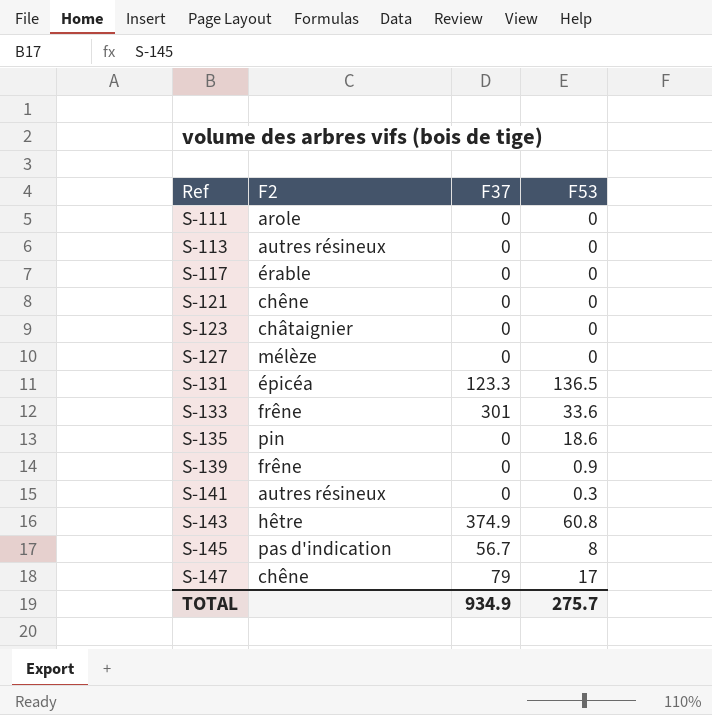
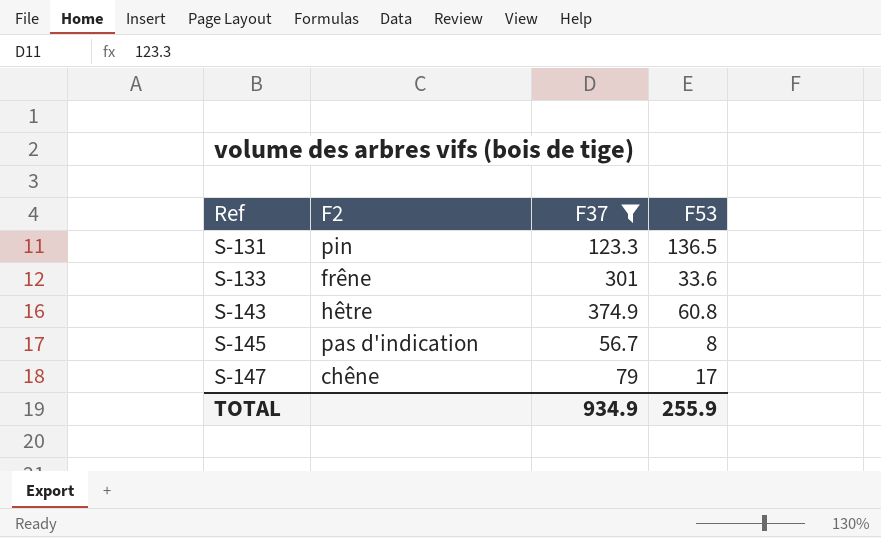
filter: none -> F37 != 0
S-131 | F2: épicéa -> pin
TOTAL | F53: 275.7 -> 255.9

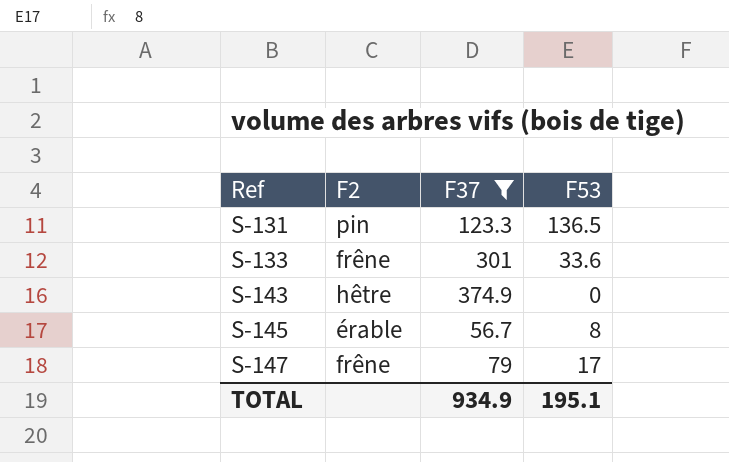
S-143 | F53: 60.8 -> 0
S-145 | F2: pas d'indication -> érable
S-147 | F2: chêne -> frêne
TOTAL | F53: 255.9 -> 195.1

